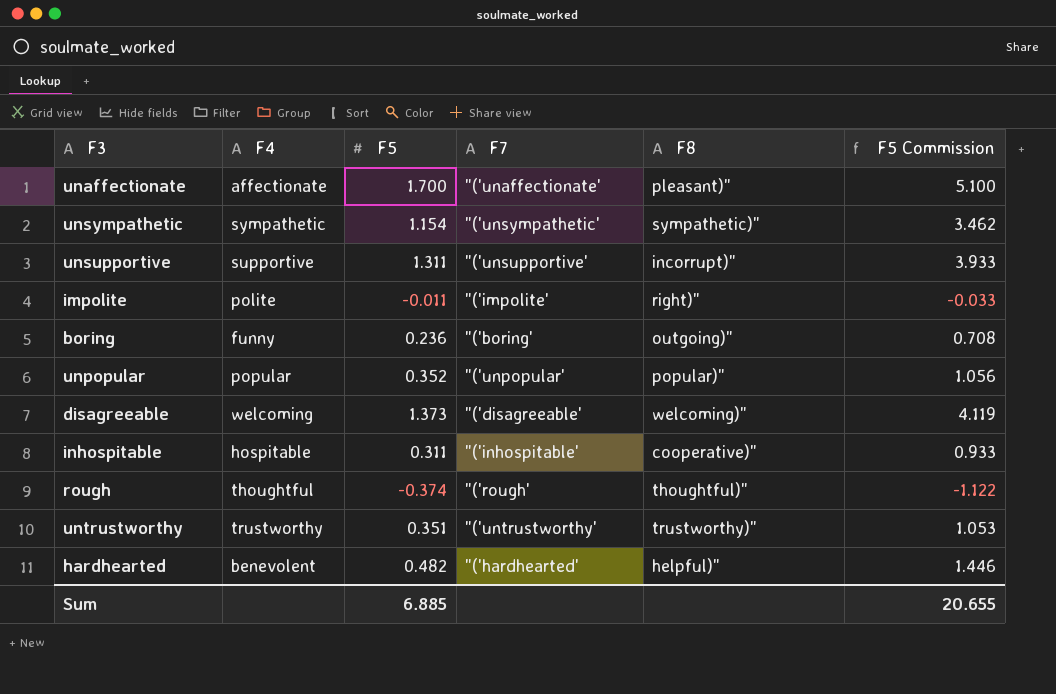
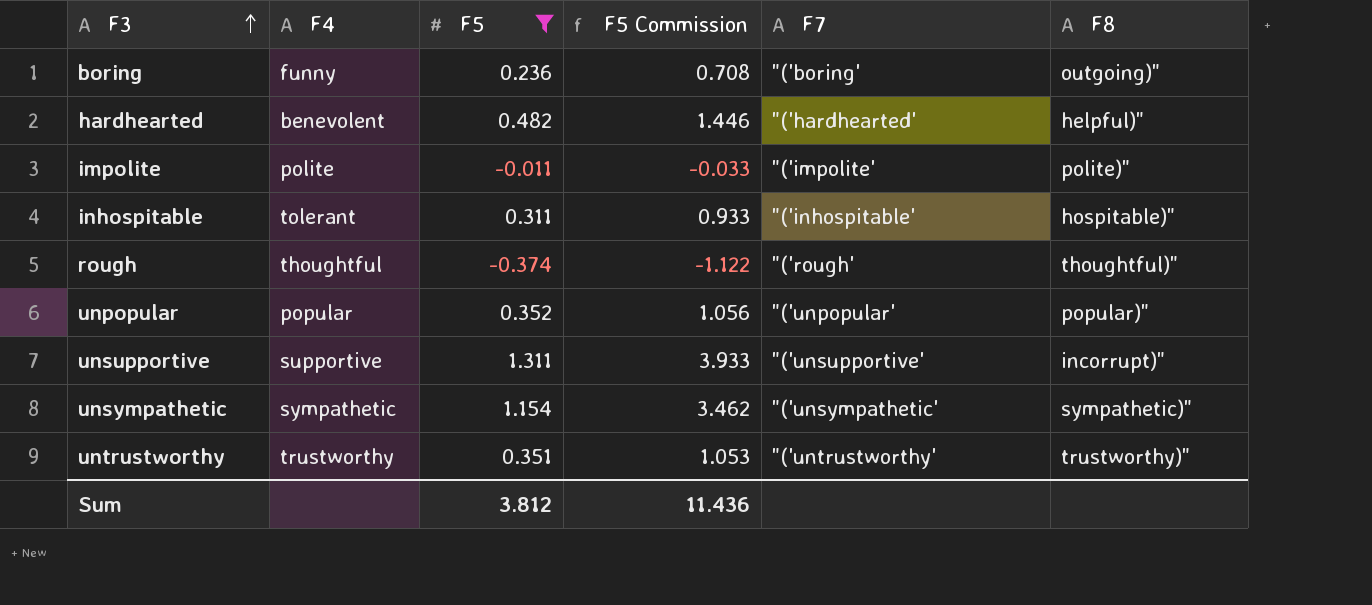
filter: none -> F5 <= 1.311
row order: none -> F3 ascending
column F5 Commission | position: 6 -> 4
impolite | F8: right)" -> polite)"
inhospitable | F4: hospitable -> tolerant
inhospitable | F8: cooperative)" -> hospitable)"
Sum | F5: 6.885 -> 3.812
Sum | F5 Commission: 20.655 -> 11.436

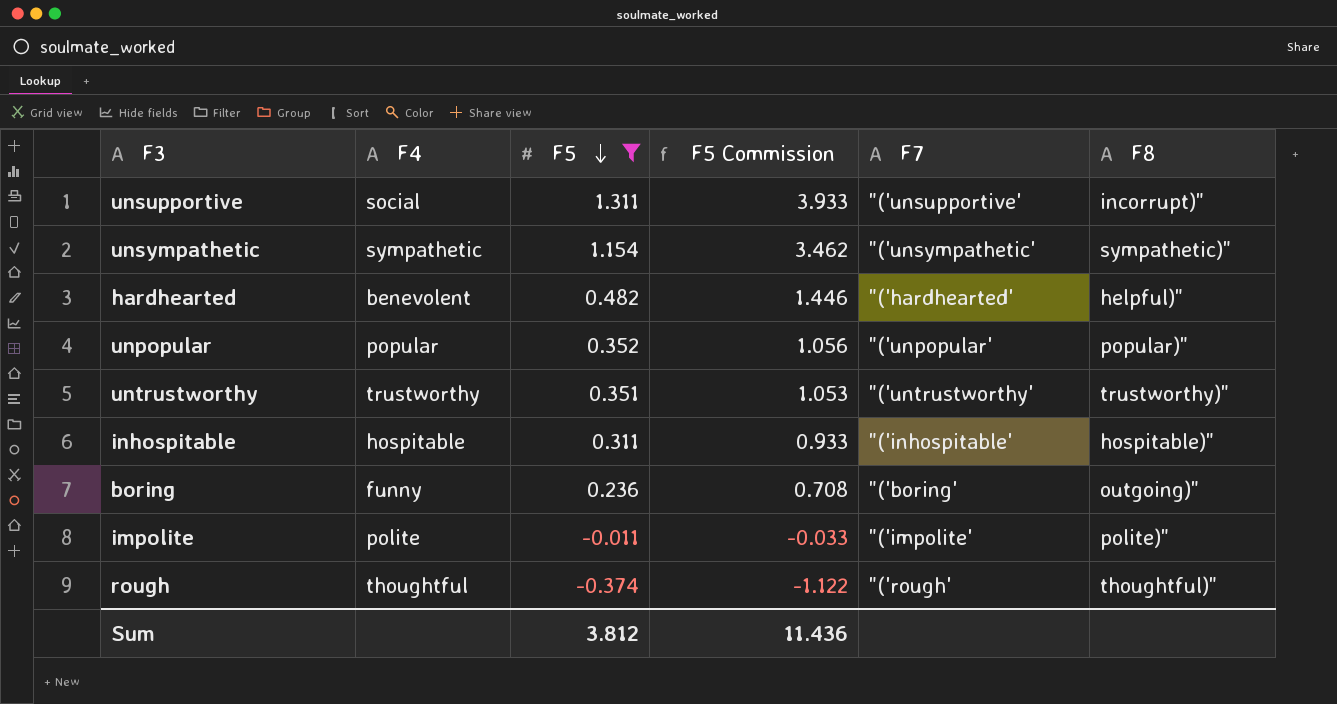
row order: F3 ascending -> F5 descending
unsupportive | F4: supportive -> social
inhospitable | F4: tolerant -> hospitable

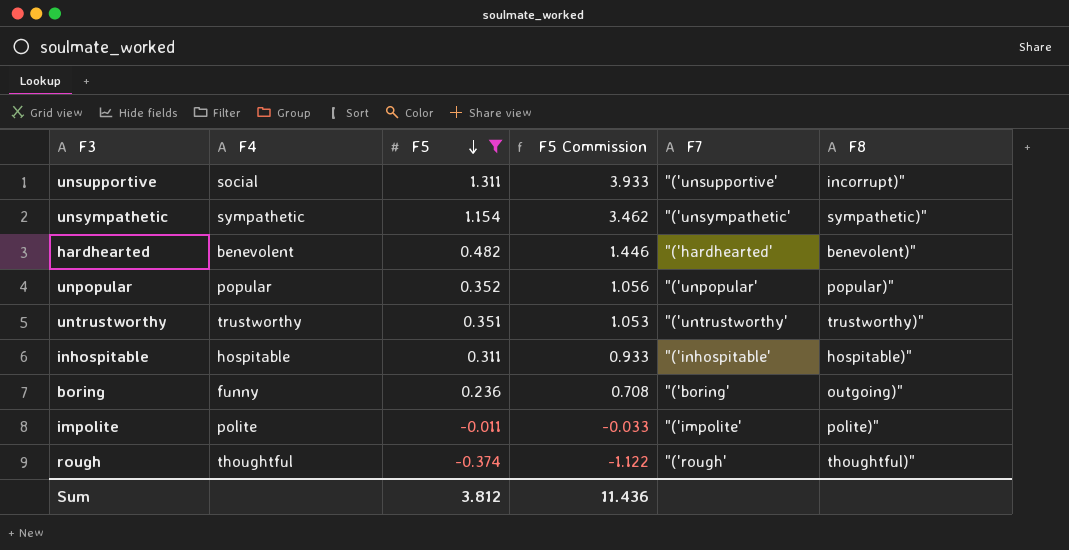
hardhearted | F8: helpful)" -> benevolent)"

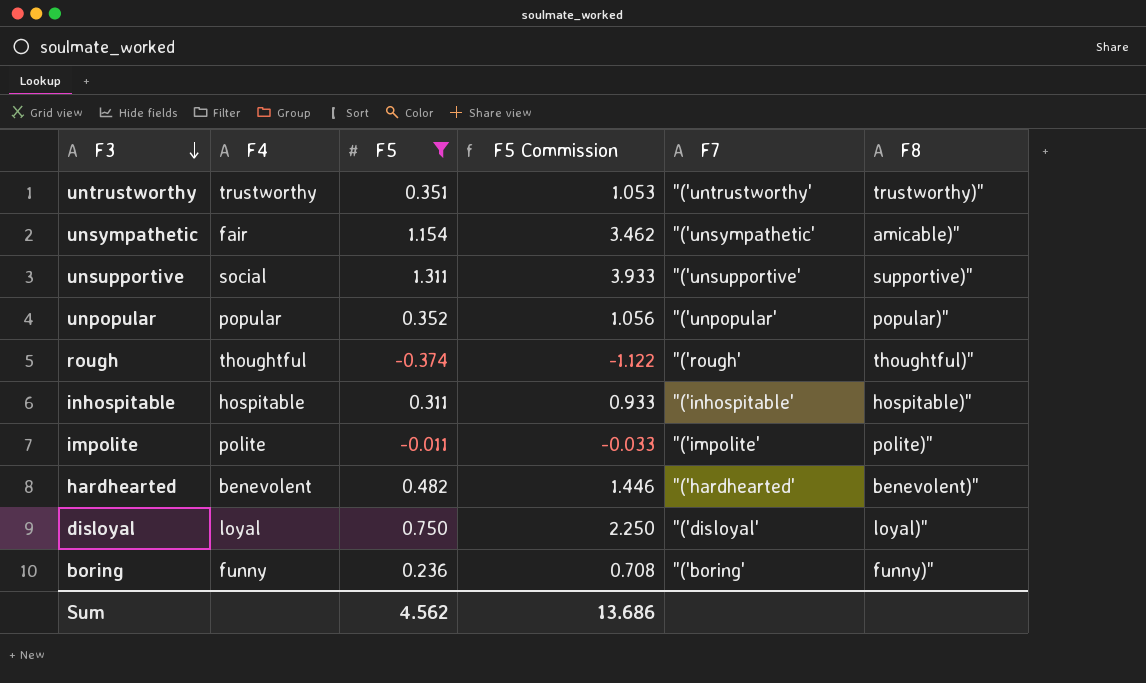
row order: F5 descending -> F3 descending
unsympathetic | F4: sympathetic -> fair
unsympathetic | F8: sympathetic)" -> amicable)"
unsupportive | F8: incorrupt)" -> supportive)"
row disloyal: none -> loyal | 0.750 | 2.250 | "('disloyal' | loyal)"
boring | F8: outgoing)" -> funny)"
Sum | F5: 3.812 -> 4.562
Sum | F5 Commission: 11.436 -> 13.686

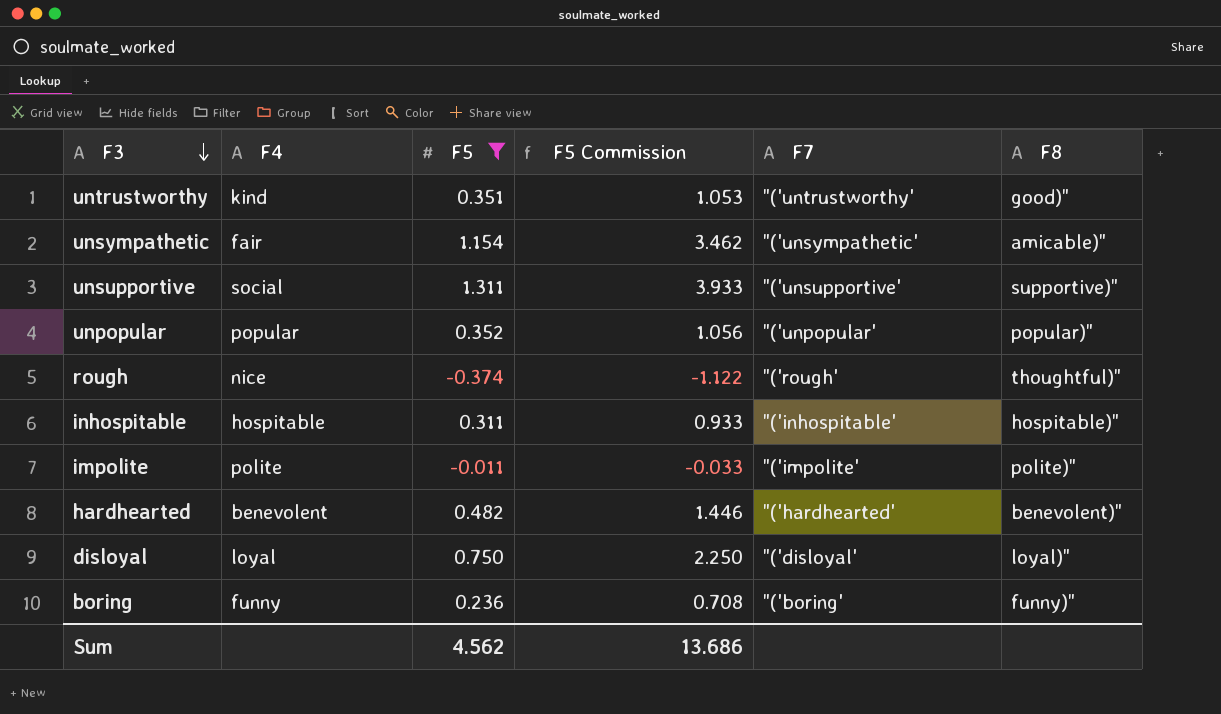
untrustworthy | F4: trustworthy -> kind
untrustworthy | F8: trustworthy)" -> good)"
rough | F4: thoughtful -> nice

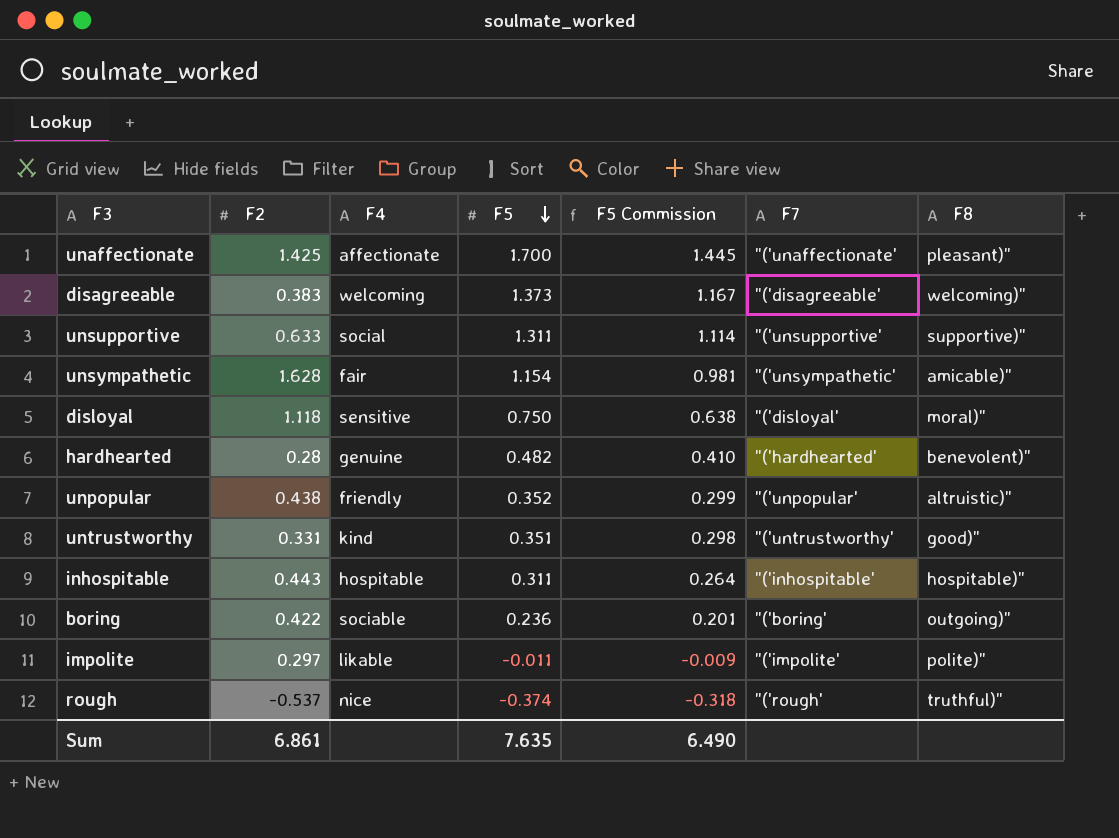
filter: F5 <= 1.311 -> none
row order: F3 descending -> F5 descending
column F2 | position: none -> 2
column F5 Commission | formula: [F5] * 3 -> [F5] * 0.85
disloyal | F4: loyal -> sensitive
disloyal | F8: loyal)" -> moral)"
hardhearted | F4: benevolent -> genuine
unpopular | F4: popular -> friendly
unpopular | F8: popular)" -> altruistic)"
boring | F4: funny -> sociable
boring | F8: funny)" -> outgoing)"
impolite | F4: polite -> likable
rough | F8: thoughtful)" -> truthful)"
Sum | F5: 4.562 -> 7.635
Sum | F5 Commission: 13.686 -> 6.490

